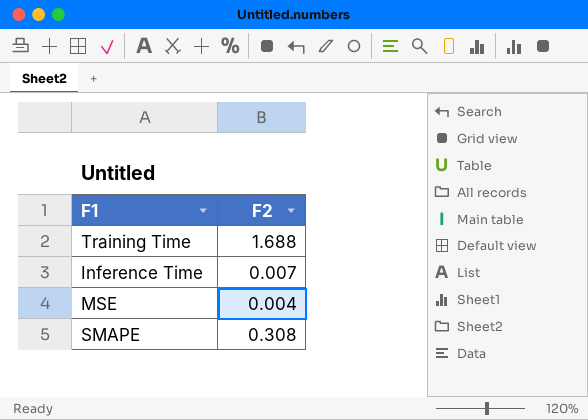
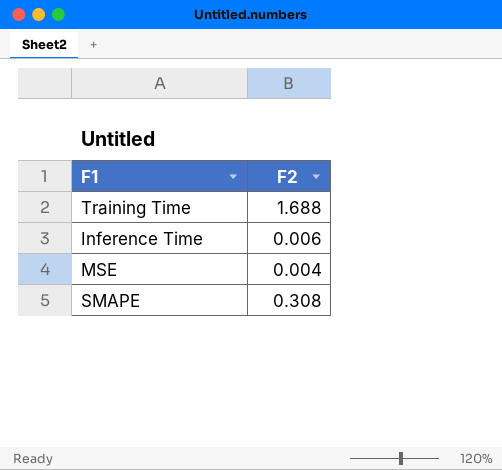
Inference Time | F2: 0.007 -> 0.006

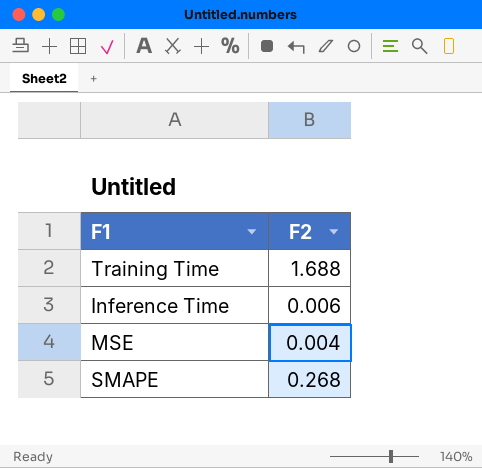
SMAPE | F2: 0.308 -> 0.268

